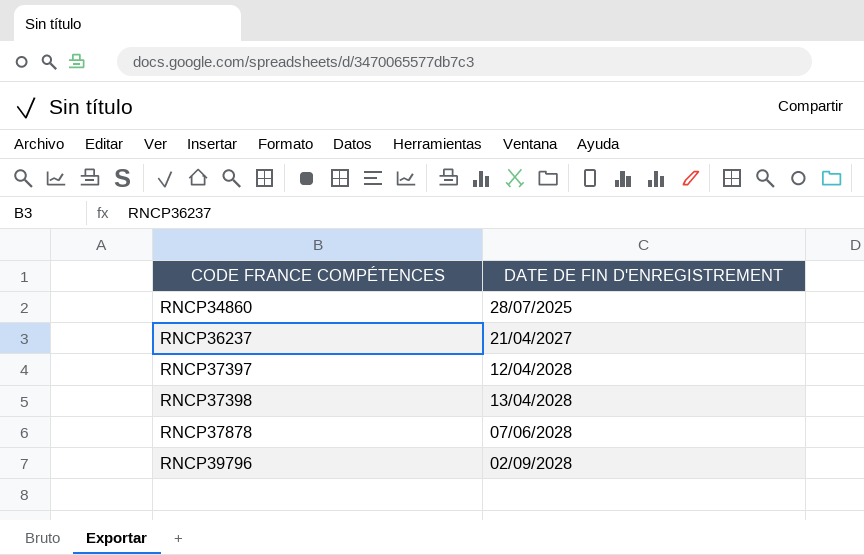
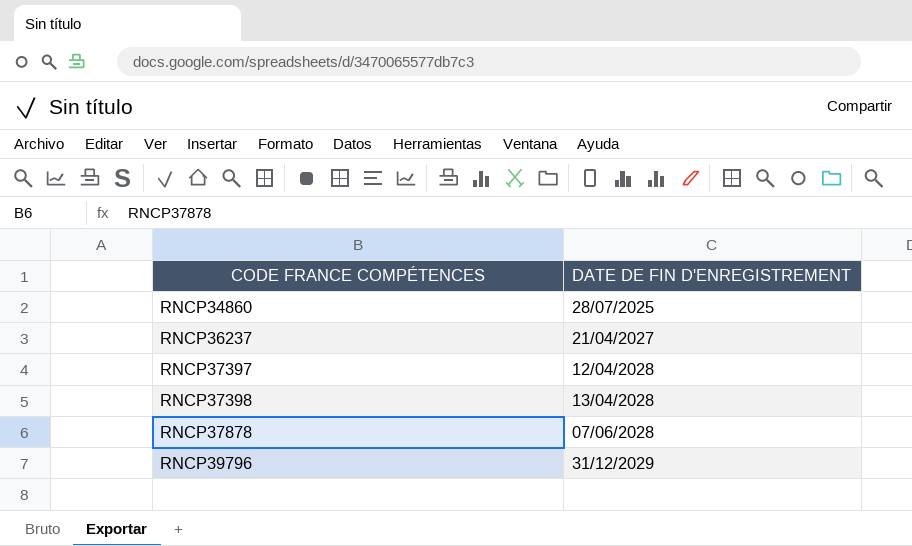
RNCP39796 | DATE DE FIN D'ENREGISTREMENT: 02/09/2028 -> 31/12/2029

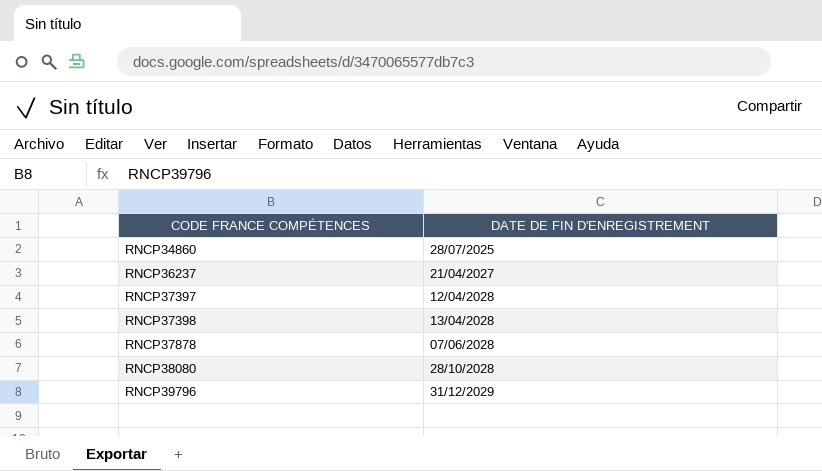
row RNCP38080: none -> 28/10/2028

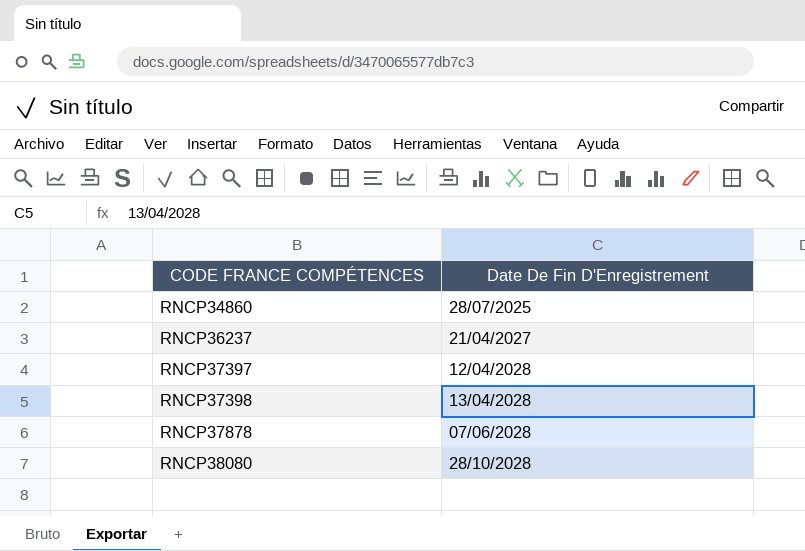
column name: DATE DE FIN D'ENREGISTREMENT -> Date De Fin D'Enregistrement
row RNCP39796: 31/12/2029 -> none

